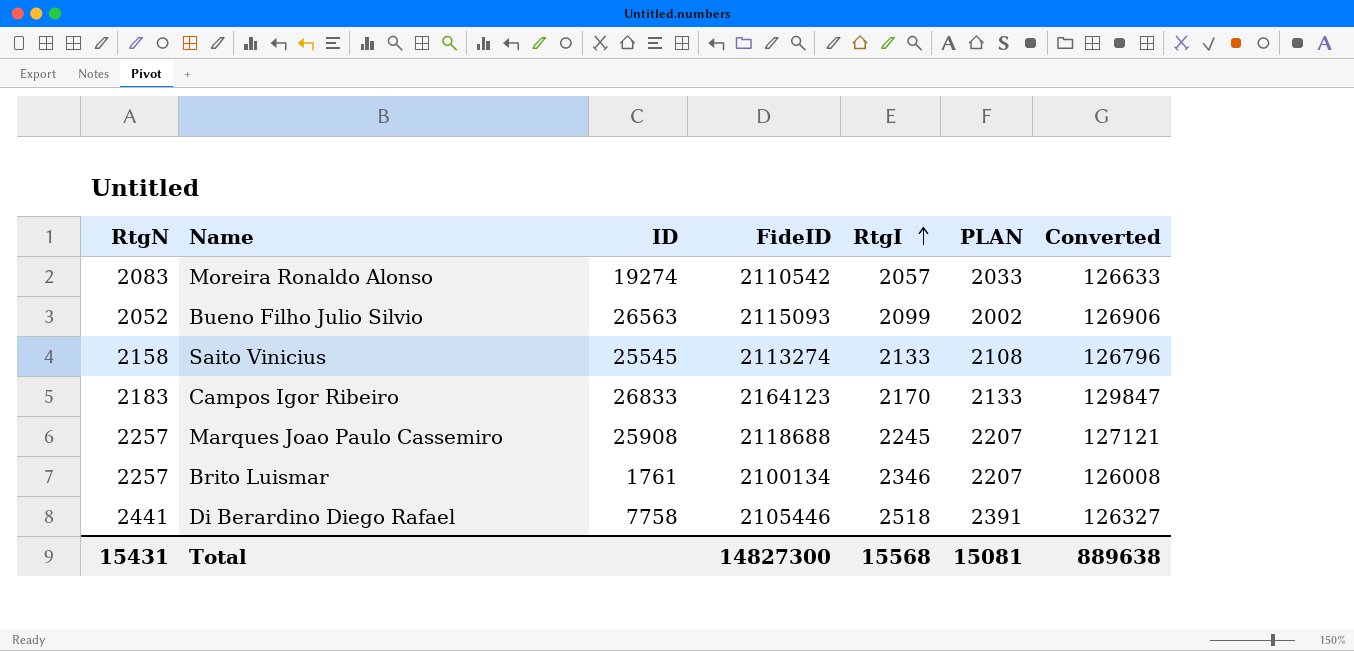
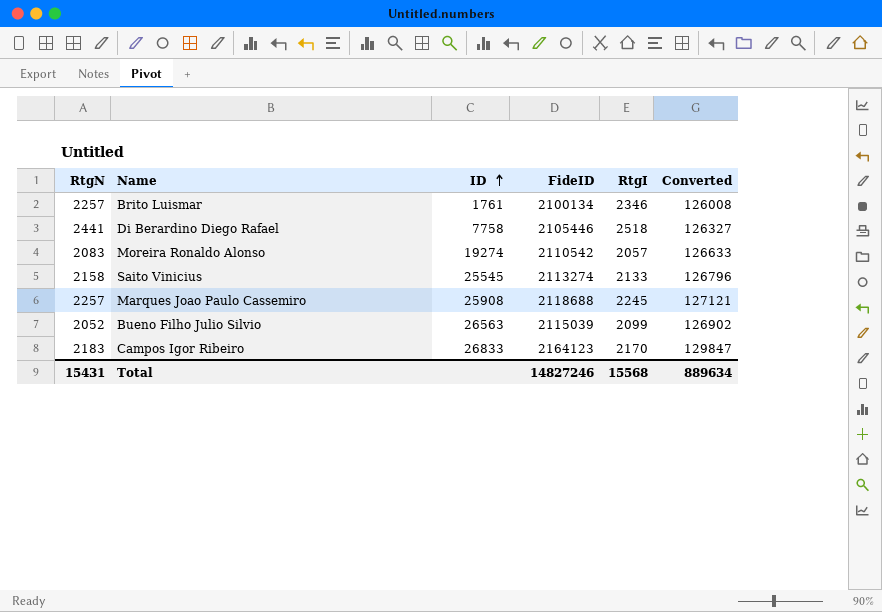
row order: RtgI ascending -> ID ascending
column PLAN | formula: [RtgN] - 50 -> none
Bueno Filho Julio Silvio | FideID: 2115093 -> 2115039
Bueno Filho Julio Silvio | Converted: 126906 -> 126902
Total | FideID: 14827300 -> 14827246
Total | Converted: 889638 -> 889634

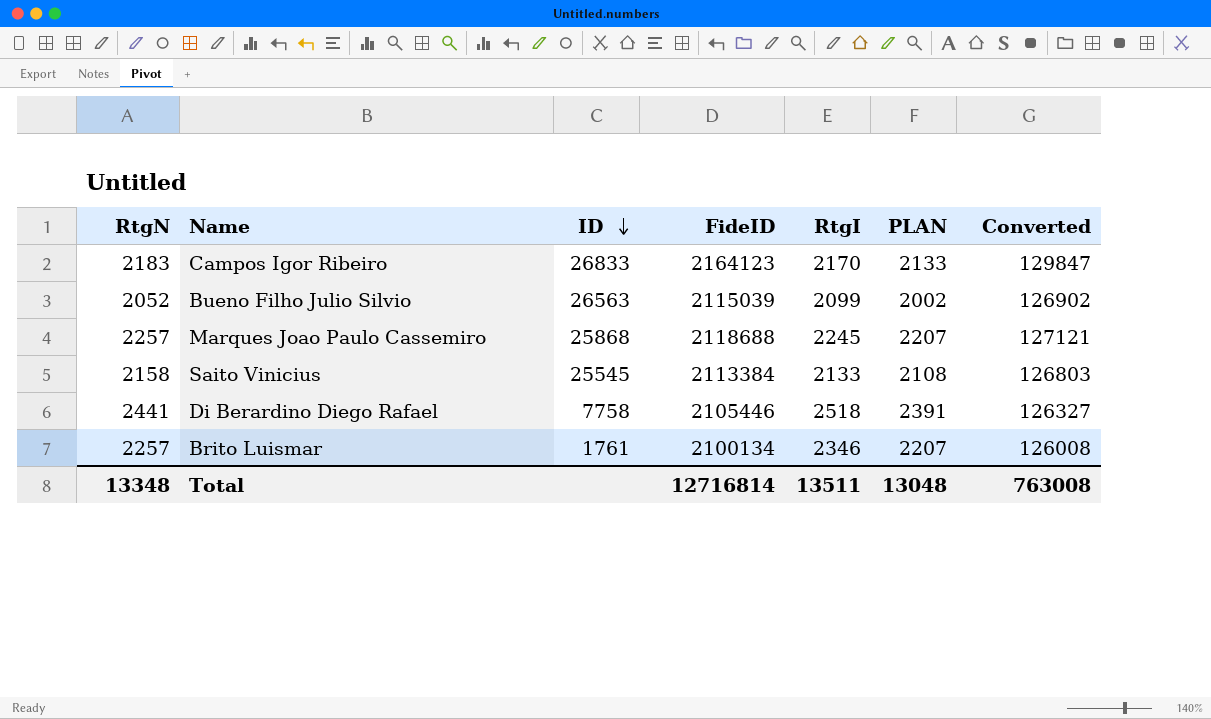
row order: ID ascending -> ID descending
column PLAN | formula: none -> [RtgN] - 50
row Moreira Ronaldo Alonso: 2083 | 19274 | 2110542 | 2057 | 126633 -> none
Marques Joao Paulo Cassemiro | ID: 25908 -> 25868
Saito Vinicius | FideID: 2113274 -> 2113384
Saito Vinicius | Converted: 126796 -> 126803
Total | RtgN: 15431 -> 13348
Total | FideID: 14827246 -> 12716814
Total | RtgI: 15568 -> 13511
Total | Converted: 889634 -> 763008

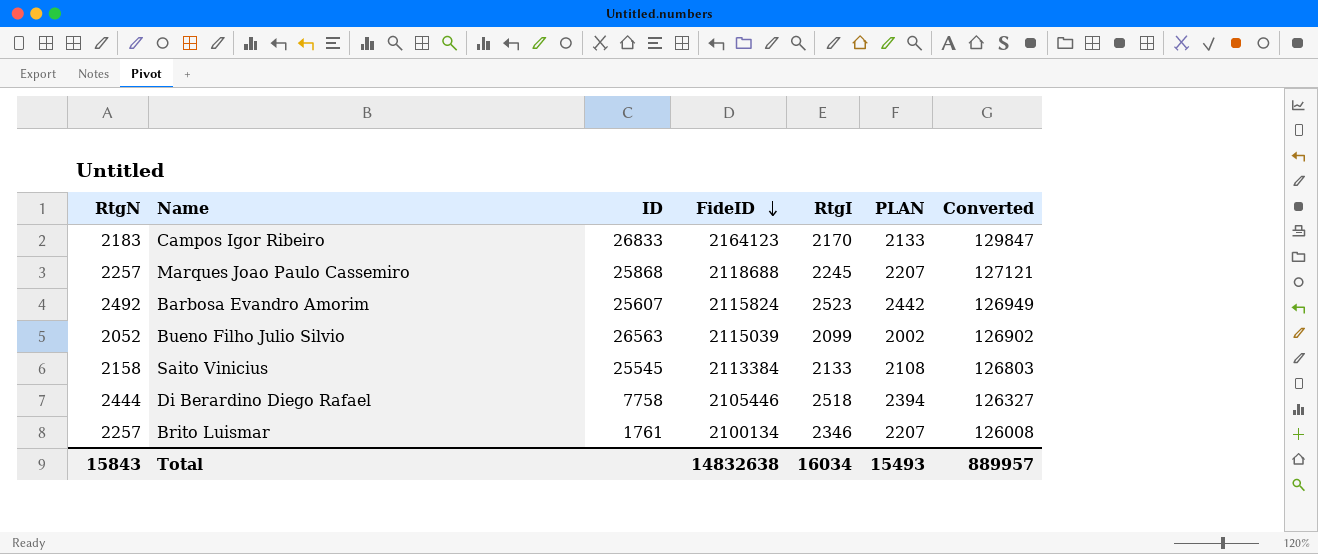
row order: ID descending -> FideID descending
row Barbosa Evandro Amorim: none -> 2492 | 25607 | 2115824 | 2523 | 2442 | 126949
Di Berardino Diego Rafael | RtgN: 2441 -> 2444
Di Berardino Diego Rafael | PLAN: 2391 -> 2394
Total | RtgN: 13348 -> 15843
Total | FideID: 12716814 -> 14832638
Total | RtgI: 13511 -> 16034
Total | PLAN: 13048 -> 15493
Total | Converted: 763008 -> 889957

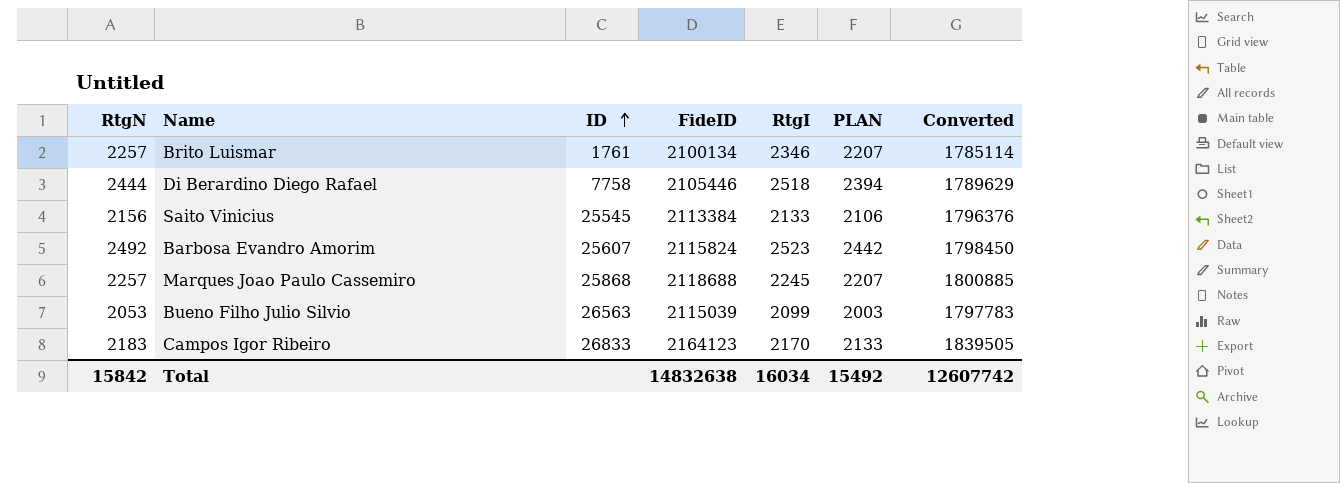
row order: FideID descending -> ID ascending
column Converted | formula: [FideID] * 0.06 -> [FideID] * 0.85
Saito Vinicius | RtgN: 2158 -> 2156
Saito Vinicius | PLAN: 2108 -> 2106
Bueno Filho Julio Silvio | RtgN: 2052 -> 2053
Bueno Filho Julio Silvio | PLAN: 2002 -> 2003
Total | RtgN: 15843 -> 15842
Total | PLAN: 15493 -> 15492
Total | Converted: 889957 -> 12607742

